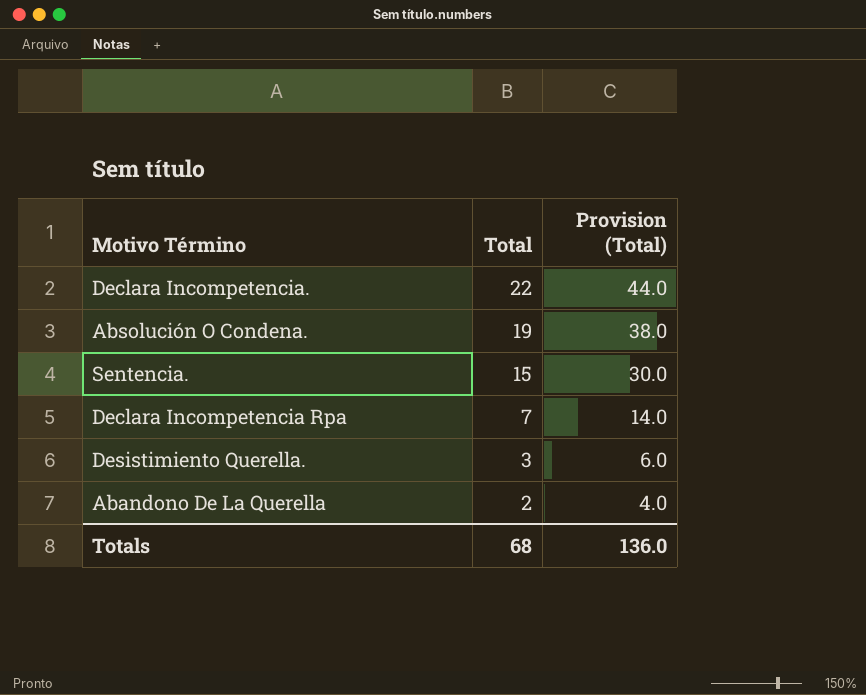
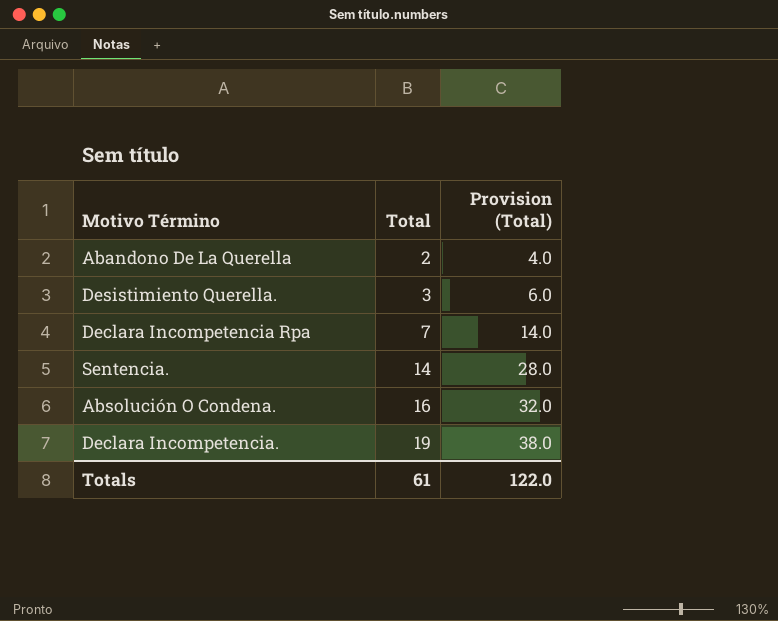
row order: Total descending -> Total ascending
Sentencia. | Total: 15 -> 14
Sentencia. | Provision (Total): 30.0 -> 28.0
Absolución O Condena. | Total: 19 -> 16
Absolución O Condena. | Provision (Total): 38.0 -> 32.0
Declara Incompetencia. | Total: 22 -> 19
Declara Incompetencia. | Provision (Total): 44.0 -> 38.0
Totals | Total: 68 -> 61
Totals | Provision (Total): 136.0 -> 122.0

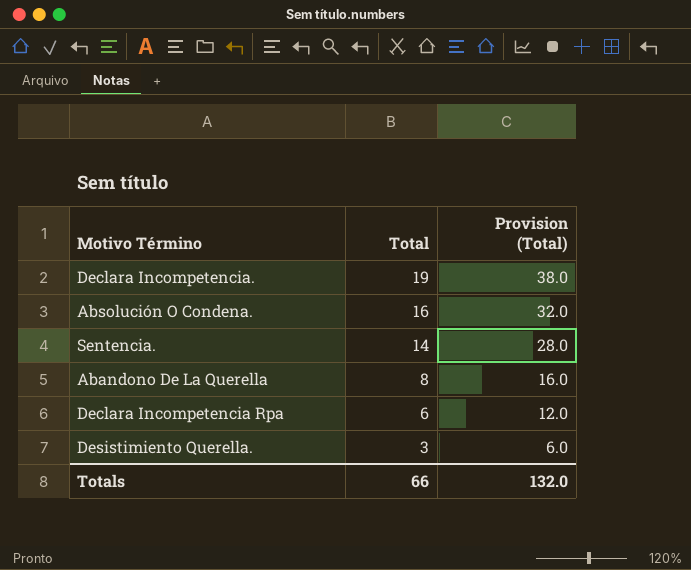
row order: Total ascending -> Total descending
Abandono De La Querella | Total: 2 -> 8
Abandono De La Querella | Provision (Total): 4.0 -> 16.0
Declara Incompetencia Rpa | Total: 7 -> 6
Declara Incompetencia Rpa | Provision (Total): 14.0 -> 12.0
Totals | Total: 61 -> 66
Totals | Provision (Total): 122.0 -> 132.0

